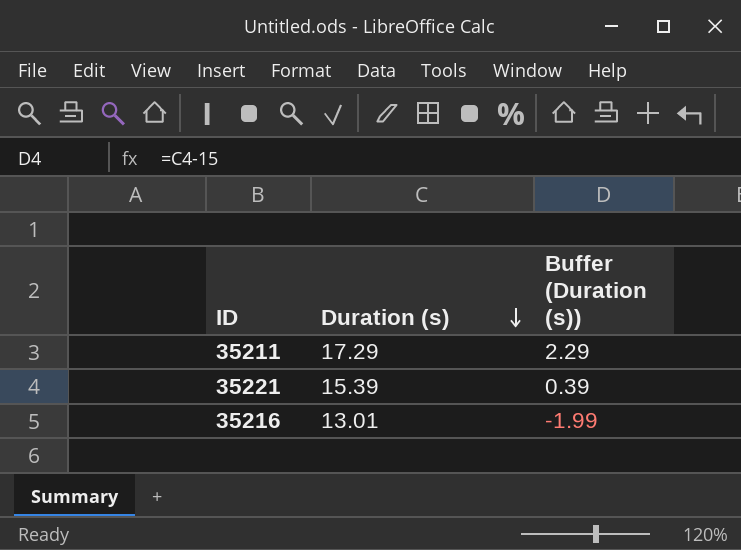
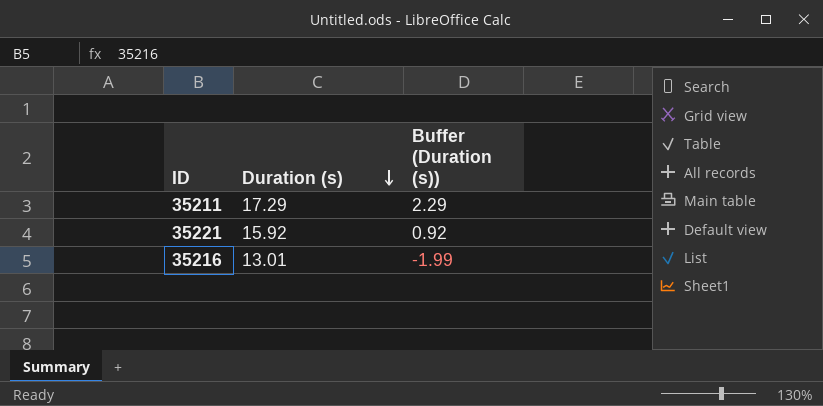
35221 | Duration (s): 15.39 -> 15.92
35221 | Buffer (Duration (s)): 0.39 -> 0.92

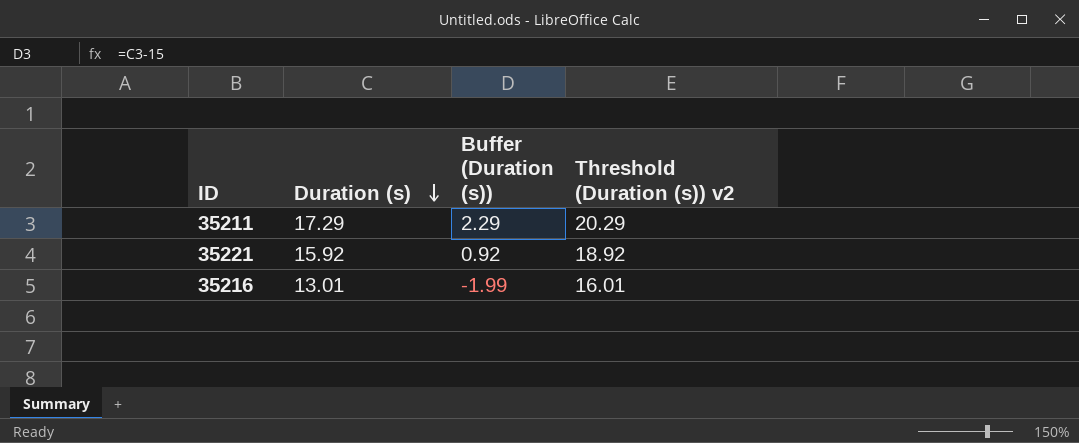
column Threshold (Duration (s)) v2 | formula: none -> [Duration (s)] + 3

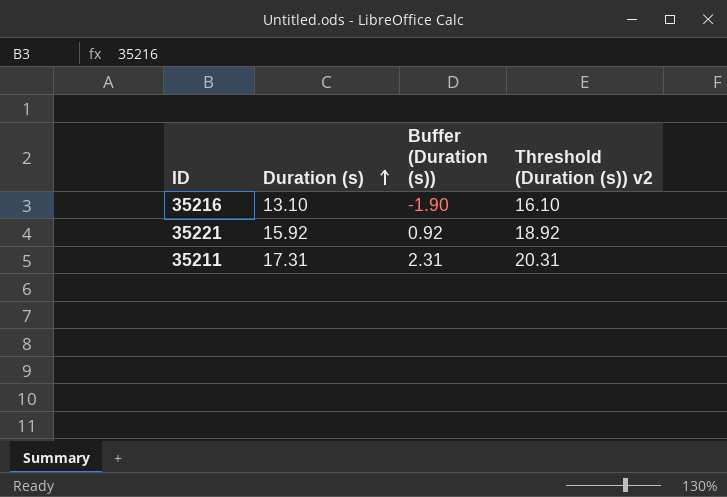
row order: Duration (s) descending -> Duration (s) ascending
35216 | Duration (s): 13.01 -> 13.10
35216 | Buffer (Duration (s)): -1.99 -> -1.90
35216 | Threshold (Duration (s)) v2: 16.01 -> 16.10
35211 | Duration (s): 17.29 -> 17.31
35211 | Buffer (Duration (s)): 2.29 -> 2.31
35211 | Threshold (Duration (s)) v2: 20.29 -> 20.31

